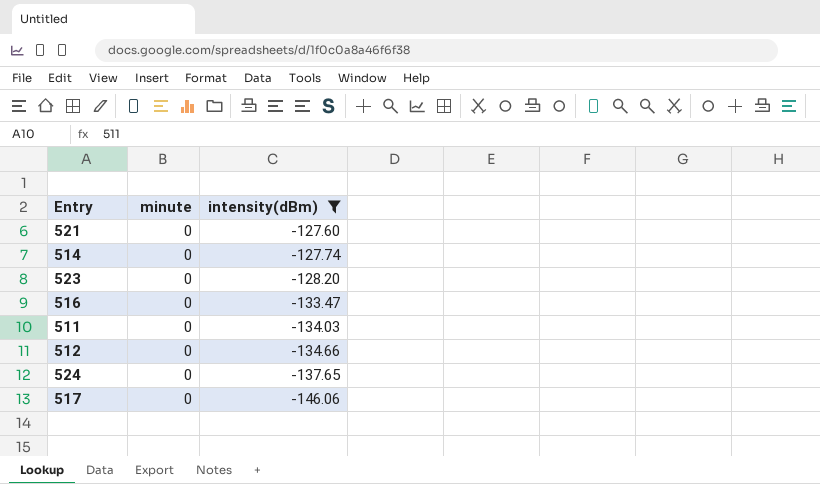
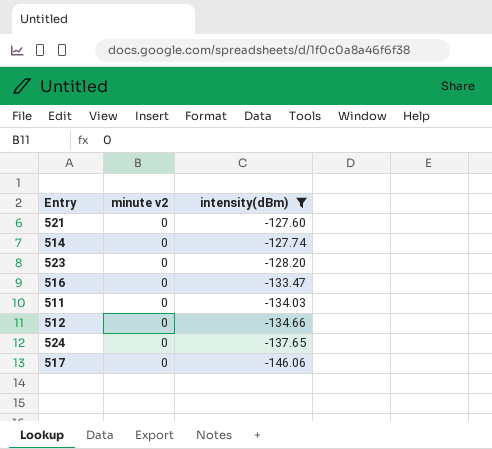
column name: minute -> minute v2

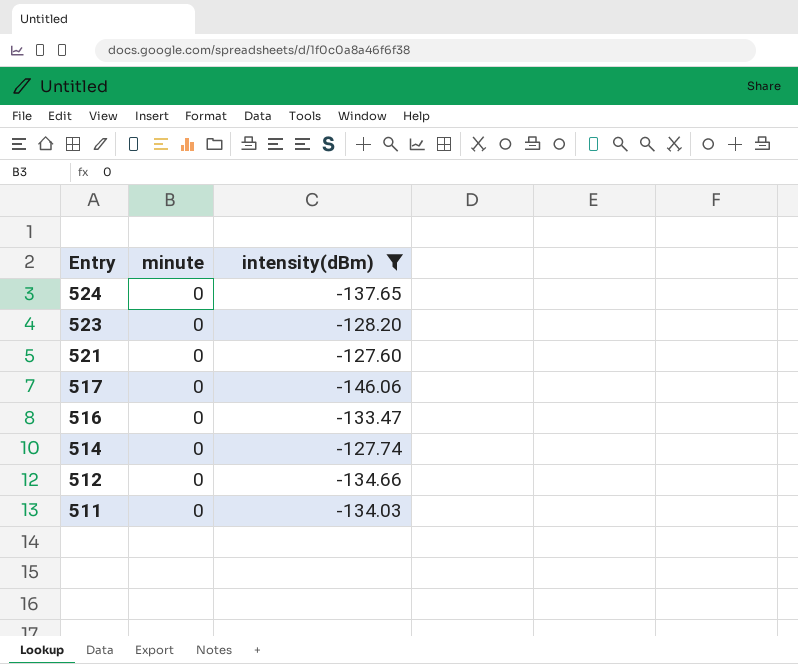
row order: intensity(dBm) descending -> Entry descending
column name: minute v2 -> minute

